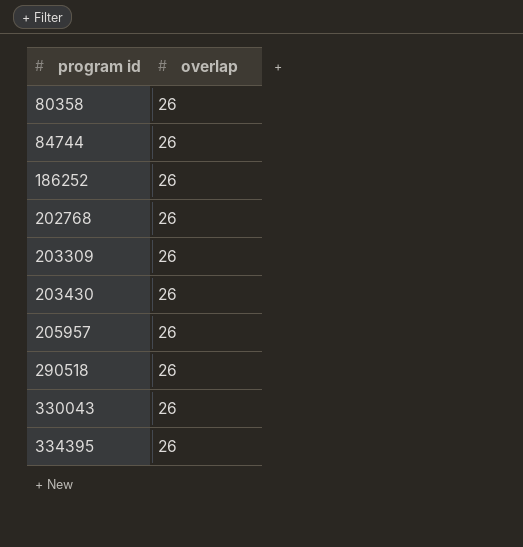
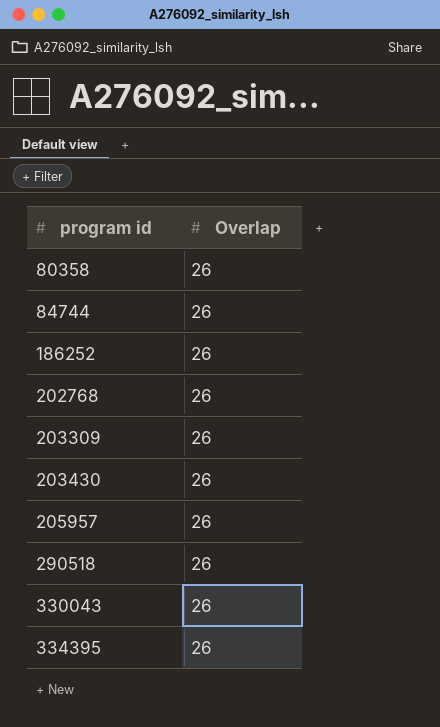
column name: overlap -> Overlap

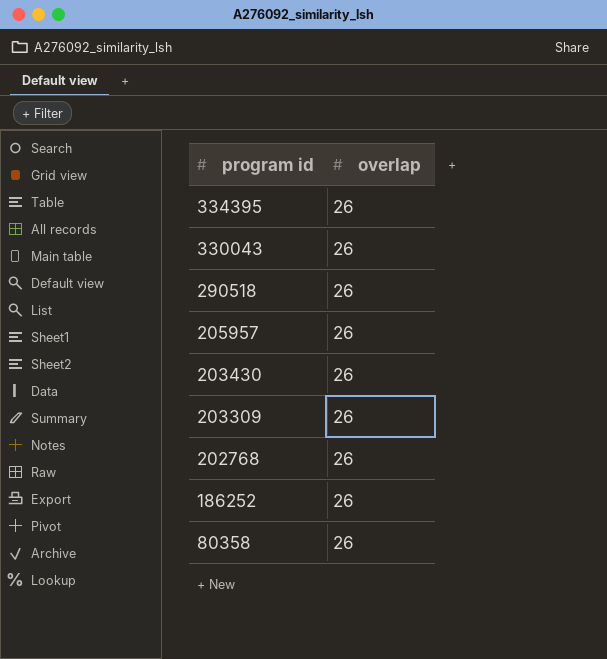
row order: program id ascending -> program id descending
column name: Overlap -> overlap
row 84744: 26 -> none

